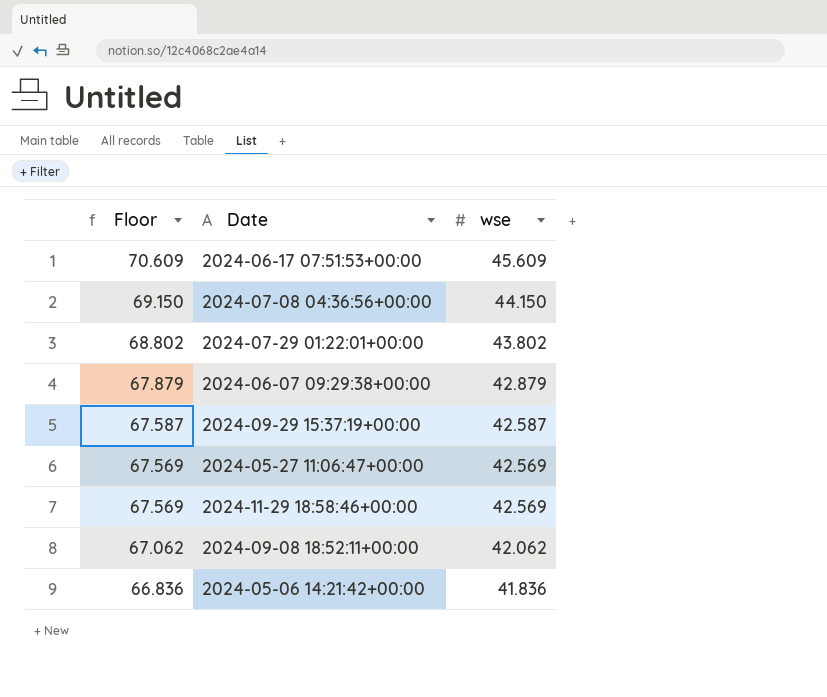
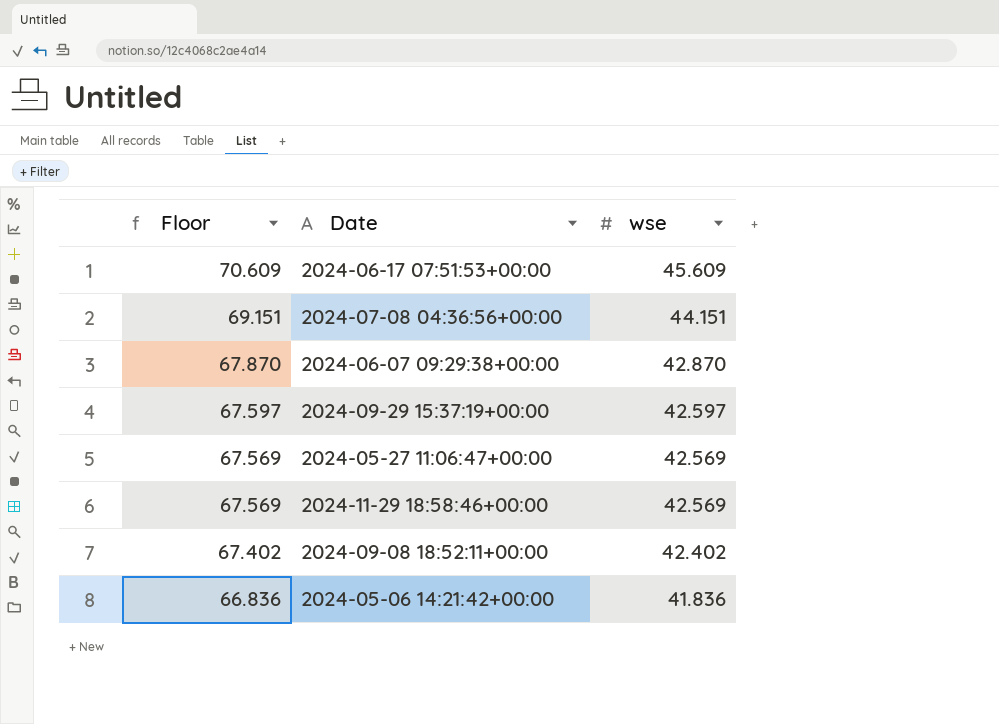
row 2024-07-29 01:22:01+00:00: 68.802 | 43.802 -> none
2024-07-08 04:36:56+00:00 | Floor: 69.150 -> 69.151
2024-07-08 04:36:56+00:00 | wse: 44.150 -> 44.151
2024-06-07 09:29:38+00:00 | Floor: 67.879 -> 67.870
2024-06-07 09:29:38+00:00 | wse: 42.879 -> 42.870
2024-09-29 15:37:19+00:00 | Floor: 67.587 -> 67.597
2024-09-29 15:37:19+00:00 | wse: 42.587 -> 42.597
2024-09-08 18:52:11+00:00 | Floor: 67.062 -> 67.402
2024-09-08 18:52:11+00:00 | wse: 42.062 -> 42.402

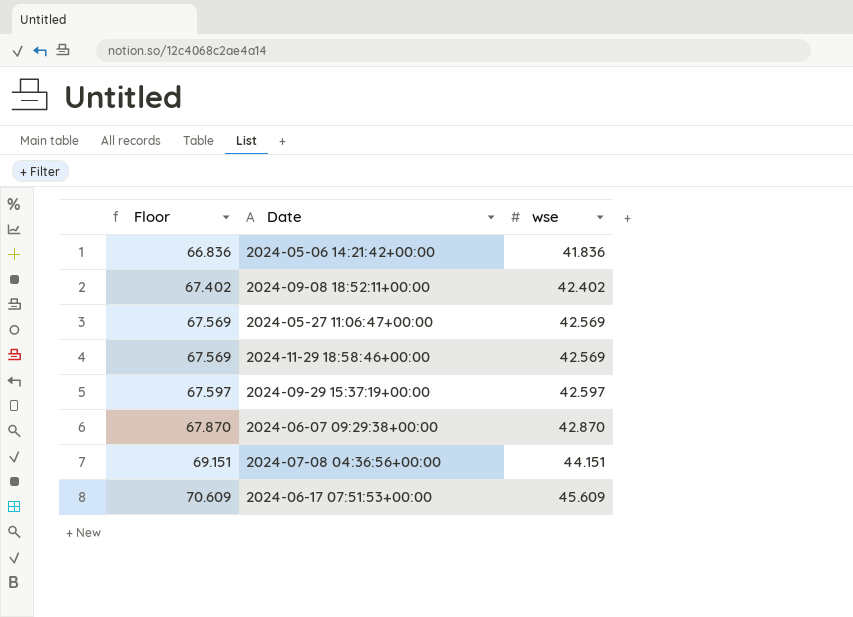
row order: Floor descending -> Floor ascending

